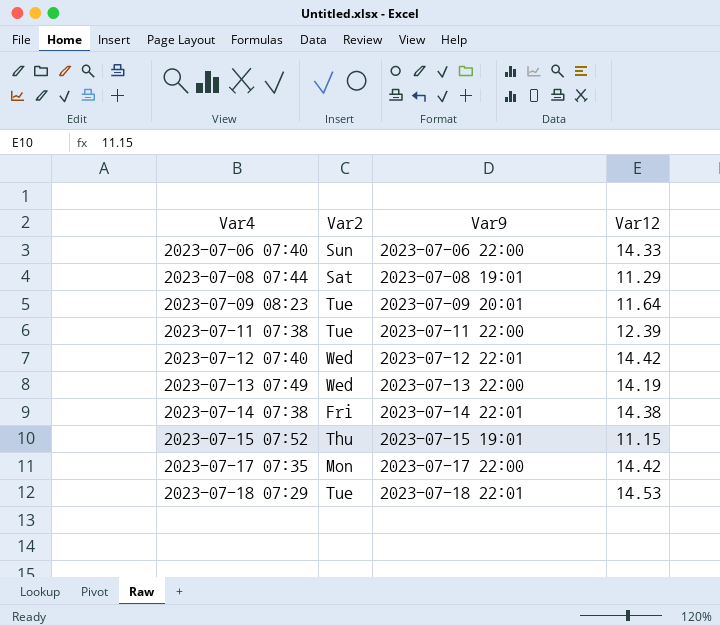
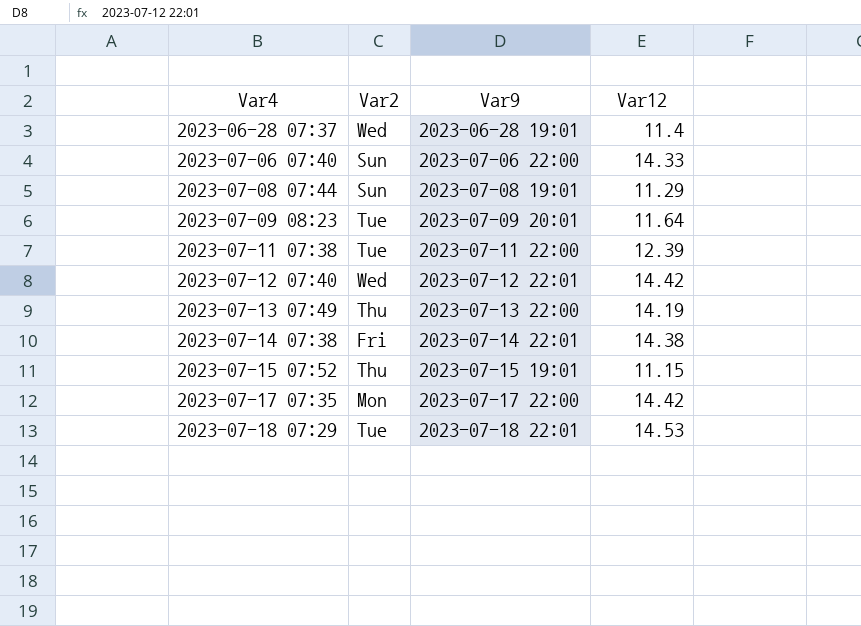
row 2023-06-28 07:37: none -> Wed | 2023-06-28 19:01 | 11.4
2023-07-08 07:44 | Var2: Sat -> Sun
2023-07-13 07:49 | Var2: Wed -> Thu

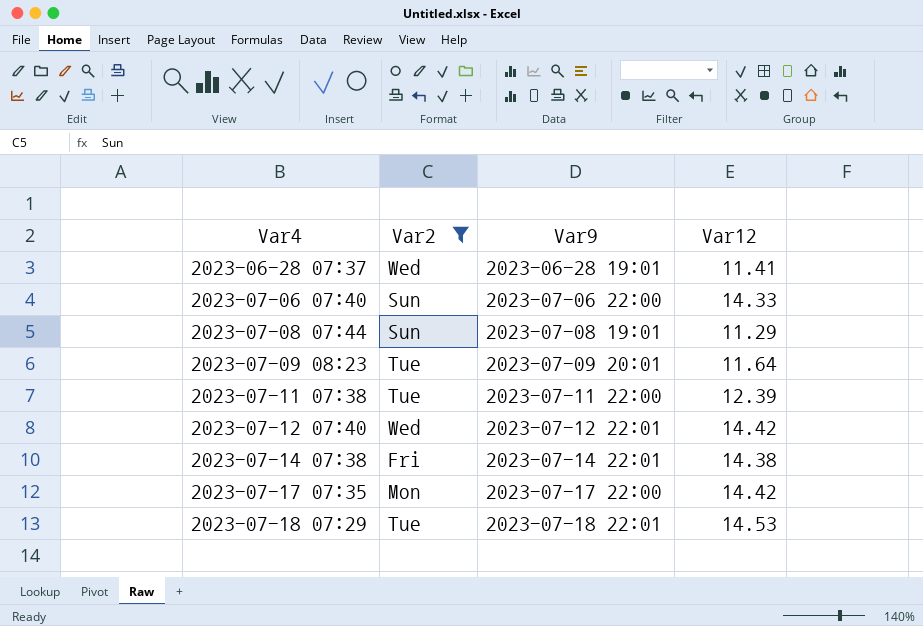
filter: none -> Var2 != Thu
2023-06-28 07:37 | Var12: 11.4 -> 11.41

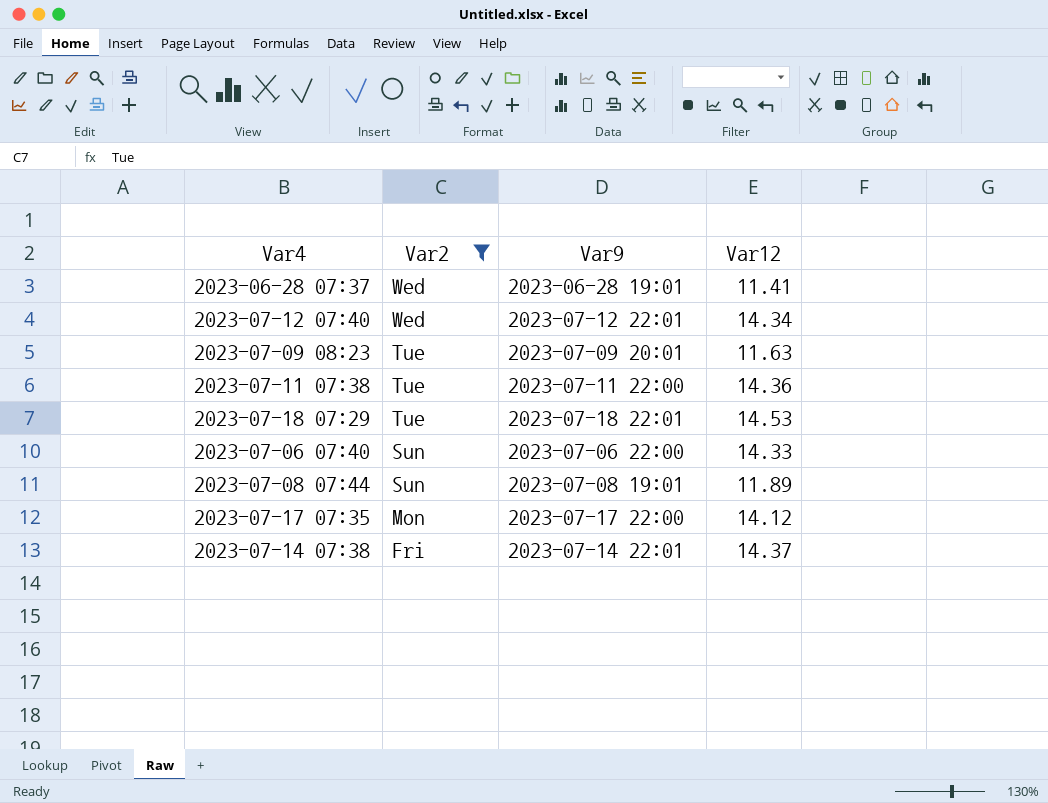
row order: Var4 ascending -> Var2 descending
2023-07-12 07:40 | Var12: 14.42 -> 14.34
2023-07-09 08:23 | Var12: 11.64 -> 11.63
2023-07-11 07:38 | Var12: 12.39 -> 14.36
2023-07-08 07:44 | Var12: 11.29 -> 11.89
2023-07-17 07:35 | Var12: 14.42 -> 14.12
2023-07-14 07:38 | Var12: 14.38 -> 14.37

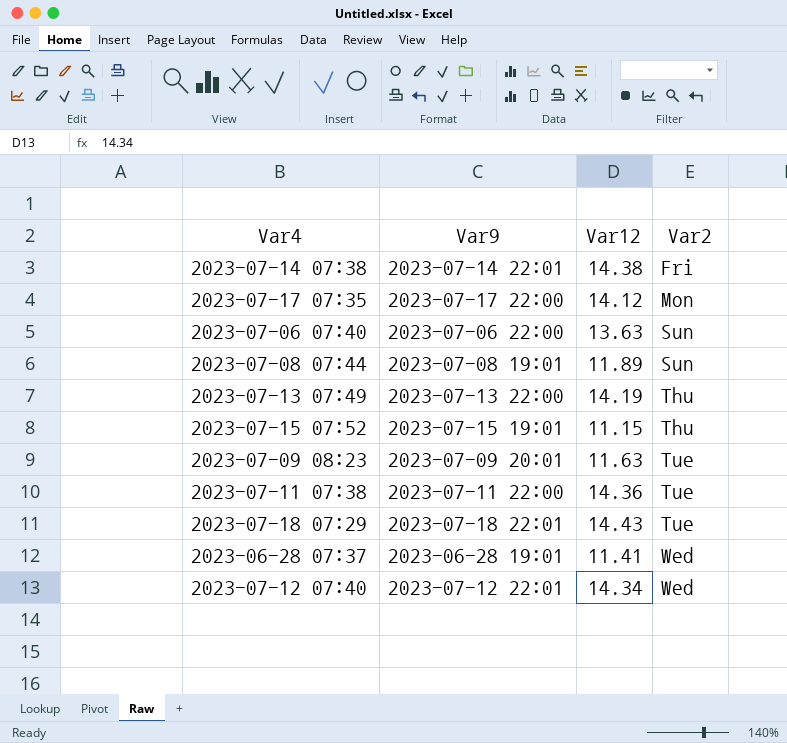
filter: Var2 != Thu -> none
row order: Var2 descending -> Var2 ascending
column Var2 | position: 2 -> 4
2023-07-14 07:38 | Var12: 14.37 -> 14.38
2023-07-06 07:40 | Var12: 14.33 -> 13.63
2023-07-18 07:29 | Var12: 14.53 -> 14.43

